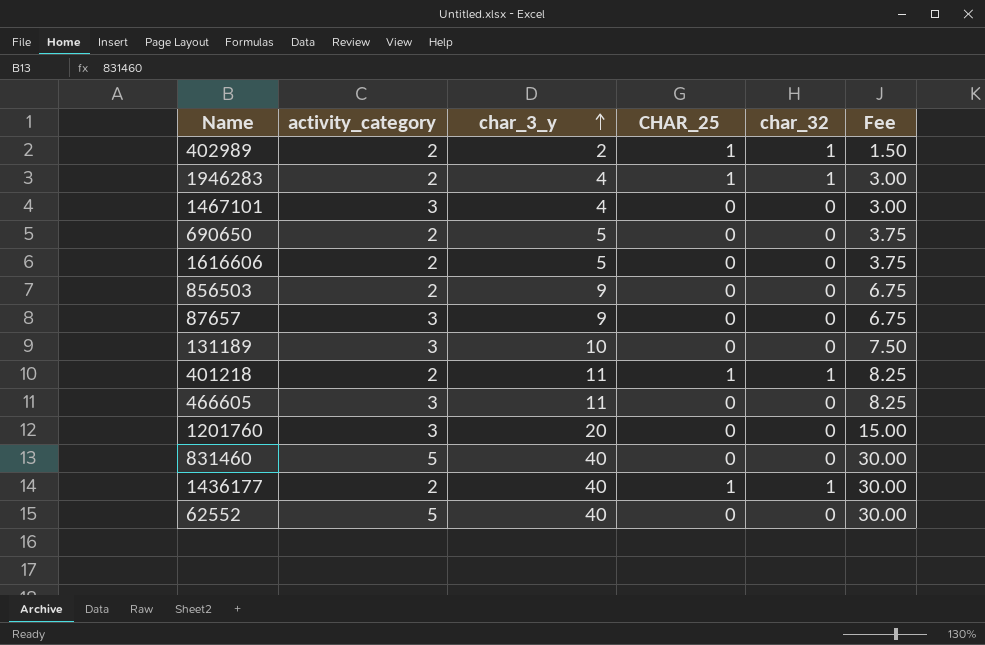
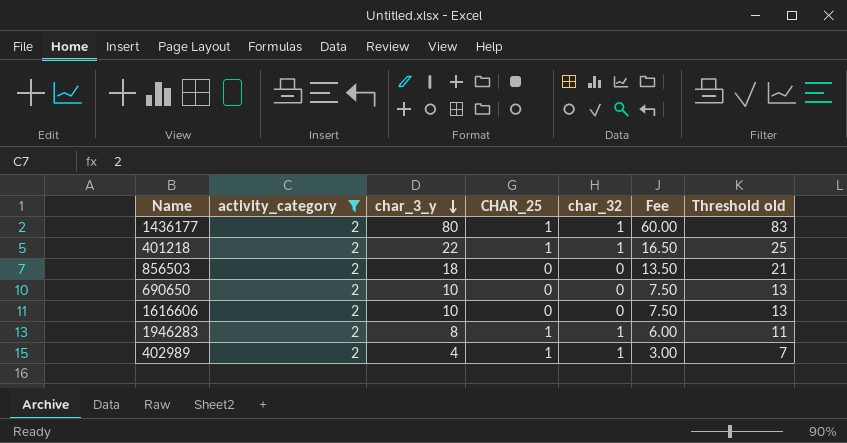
filter: none -> activity_category = 2
row order: char_3_y ascending -> char_3_y descending
column Threshold old | formula: none -> [char_3_y] + 3
1436177 | char_3_y: 40 -> 80
1436177 | Fee: 30.00 -> 60.00
401218 | char_3_y: 11 -> 22
401218 | Fee: 8.25 -> 16.50
856503 | char_3_y: 9 -> 18
856503 | Fee: 6.75 -> 13.50
690650 | char_3_y: 5 -> 10
690650 | Fee: 3.75 -> 7.50
1616606 | char_3_y: 5 -> 10
1616606 | Fee: 3.75 -> 7.50
1946283 | char_3_y: 4 -> 8
1946283 | Fee: 3.00 -> 6.00
402989 | char_3_y: 2 -> 4
402989 | Fee: 1.50 -> 3.00

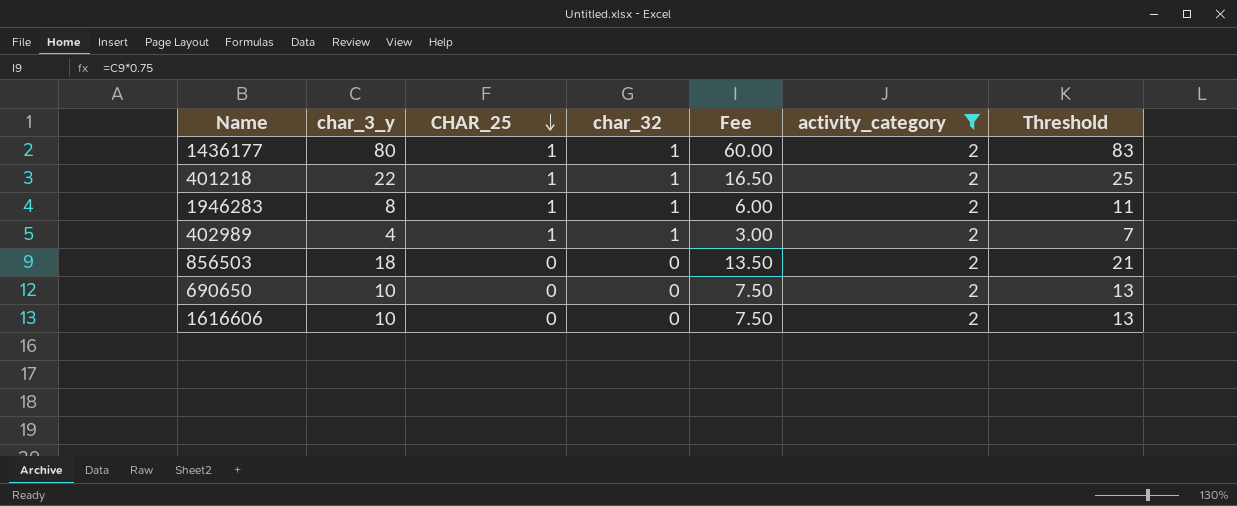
row order: char_3_y descending -> CHAR_25 descending
column activity_category | position: 2 -> 6
column name: Threshold old -> Threshold

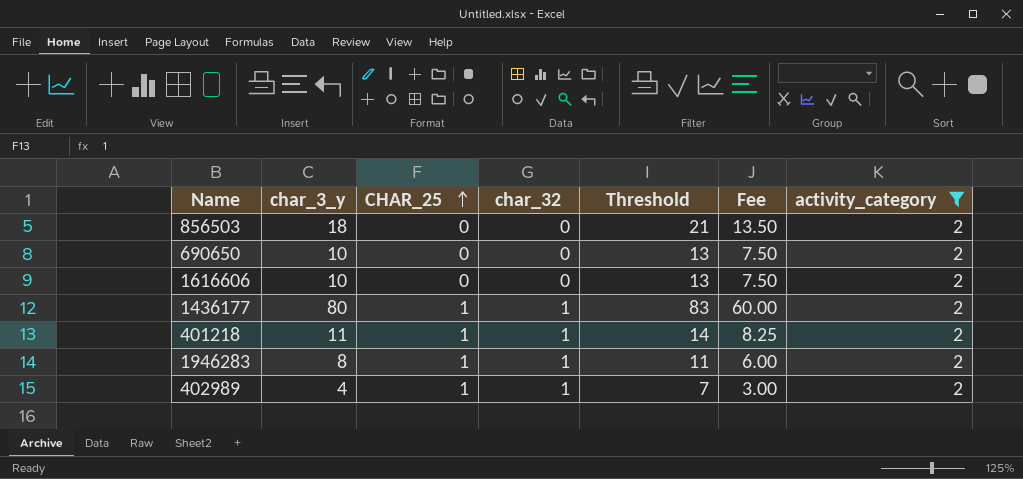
row order: CHAR_25 descending -> CHAR_25 ascending
column Threshold | position: 7 -> 5
401218 | char_3_y: 22 -> 11
401218 | Threshold: 25 -> 14
401218 | Fee: 16.50 -> 8.25

